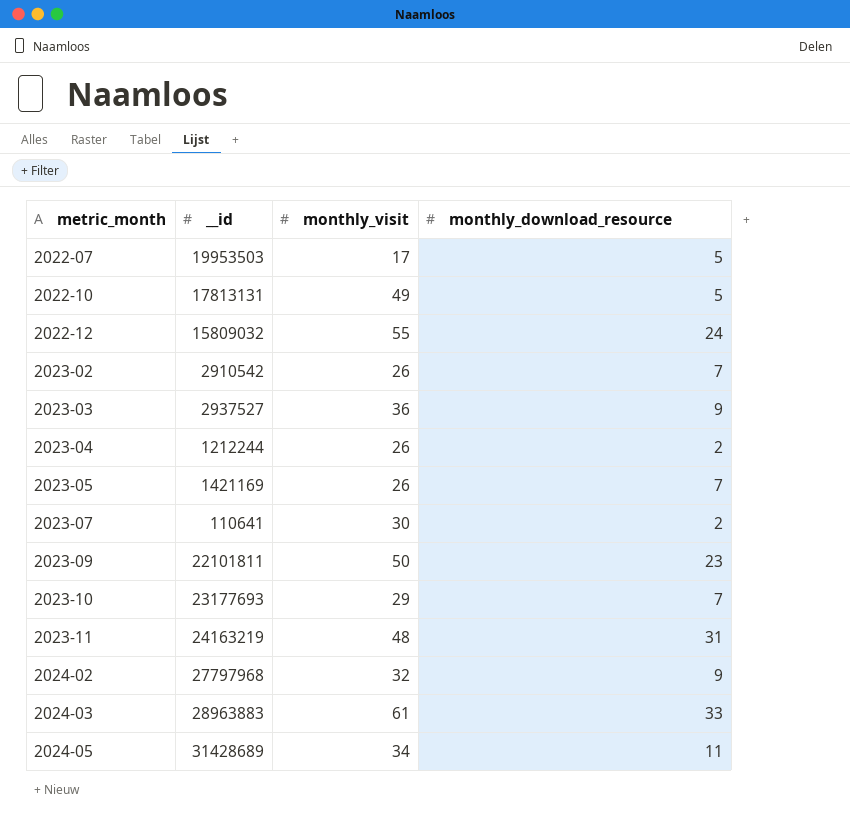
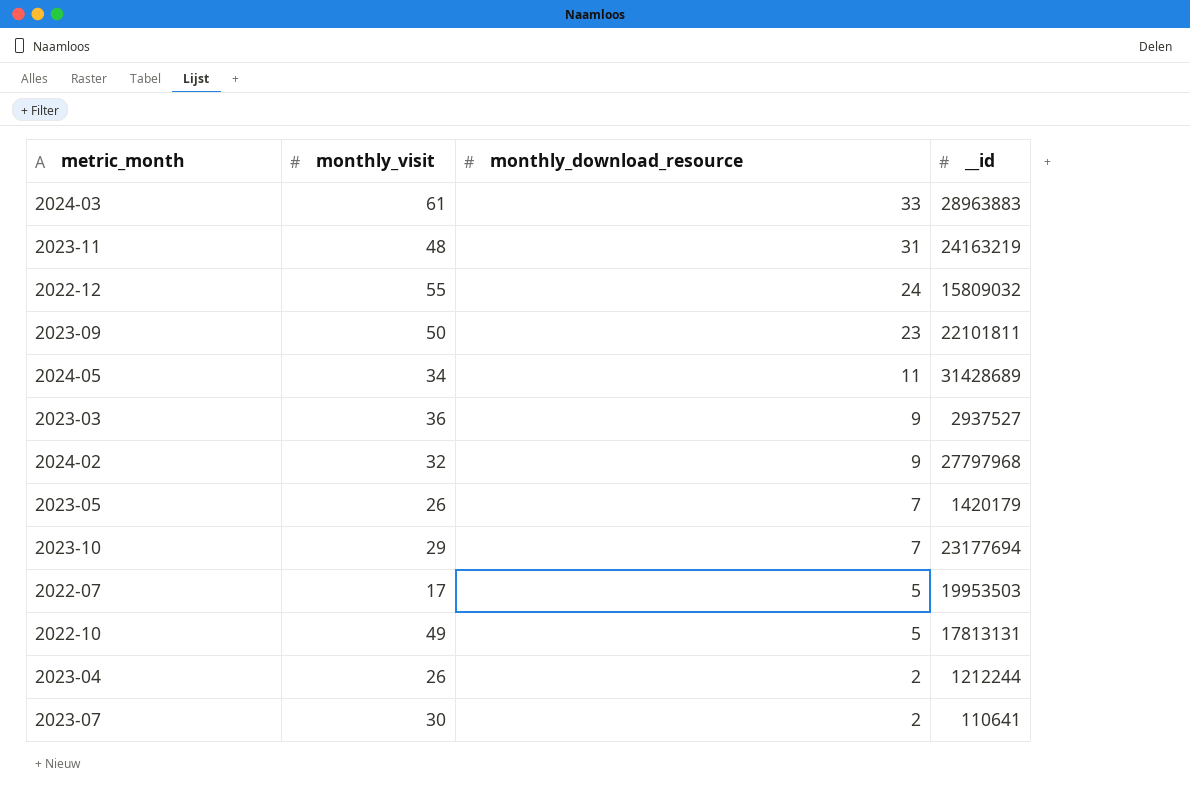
row order: metric_month ascending -> monthly_download_resource descending
column __id | position: 2 -> 4
row 2023-02: 2910542 | 26 | 7 -> none
2023-05 | __id: 1421169 -> 1420179
2023-10 | __id: 23177693 -> 23177694

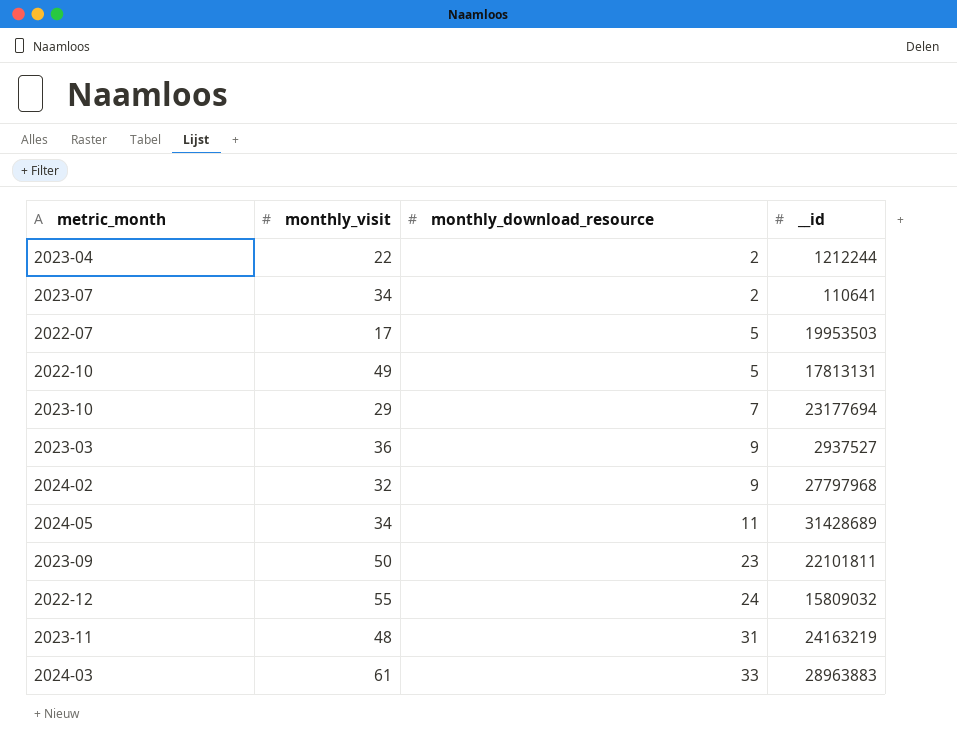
row order: monthly_download_resource descending -> monthly_download_resource ascending
row 2023-05: 26 | 7 | 1420179 -> none
2023-04 | monthly_visit: 26 -> 22
2023-07 | monthly_visit: 30 -> 34

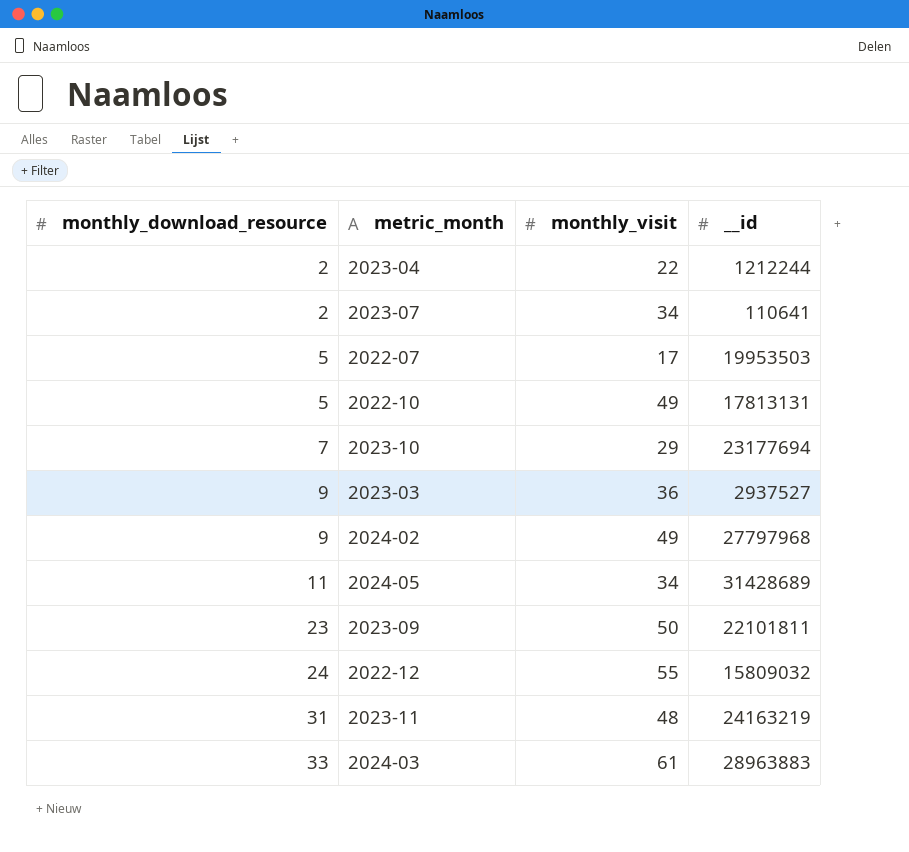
column monthly_download_resource | position: 3 -> 1
2024-02 | monthly_visit: 32 -> 49

